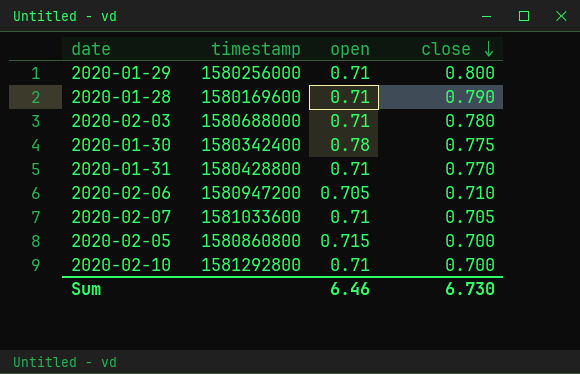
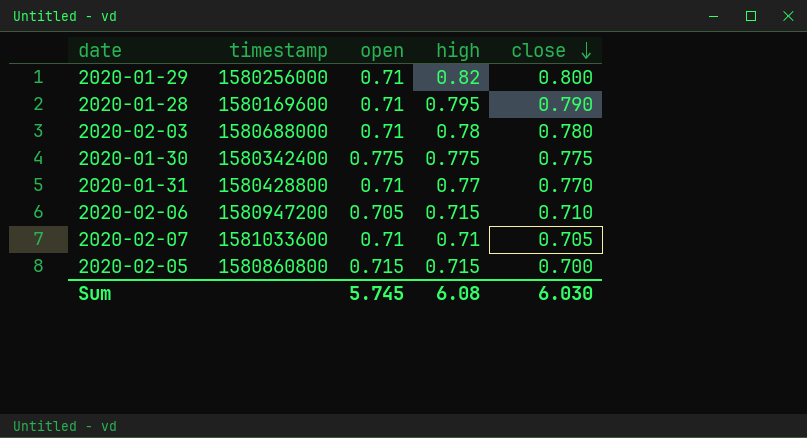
column high | position: none -> 4
row 2020-02-10: 1581292800 | 0.71 | 0.700 -> none
2020-01-30 | open: 0.78 -> 0.775
Sum | open: 6.46 -> 5.745
Sum | close: 6.730 -> 6.030

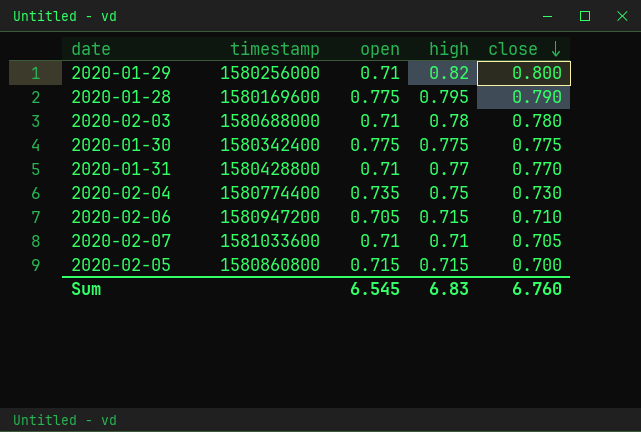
2020-01-28 | open: 0.71 -> 0.775
row 2020-02-04: none -> 1580774400 | 0.735 | 0.75 | 0.730
Sum | open: 5.745 -> 6.545
Sum | high: 6.08 -> 6.83
Sum | close: 6.030 -> 6.760

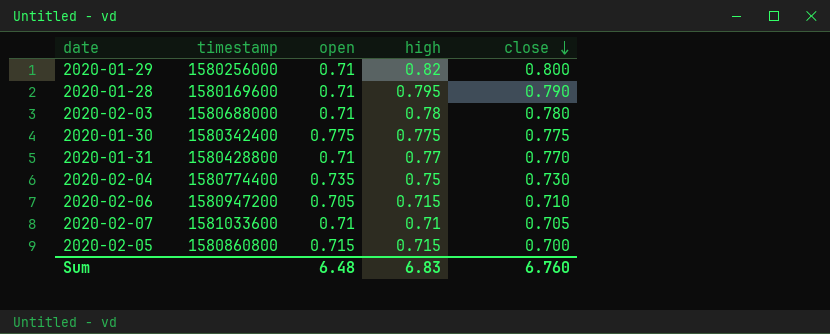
2020-01-28 | open: 0.775 -> 0.71
Sum | open: 6.545 -> 6.48

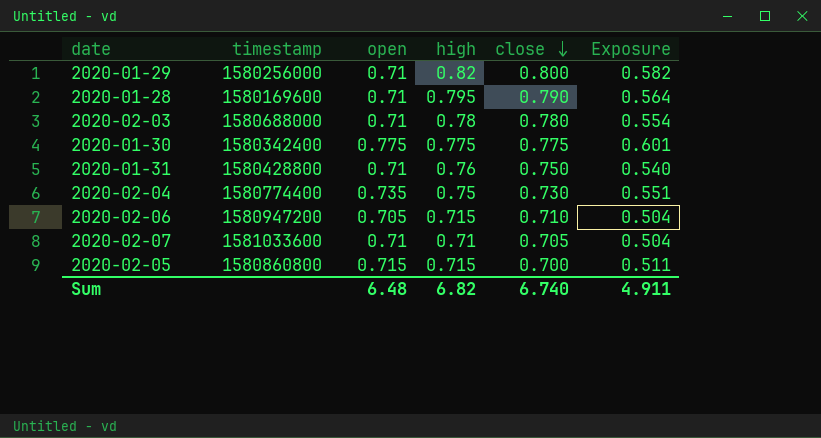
column Exposure | formula: none -> [open] * [high]
2020-01-31 | high: 0.77 -> 0.76
2020-01-31 | close: 0.770 -> 0.750
Sum | high: 6.83 -> 6.82
Sum | close: 6.760 -> 6.740

